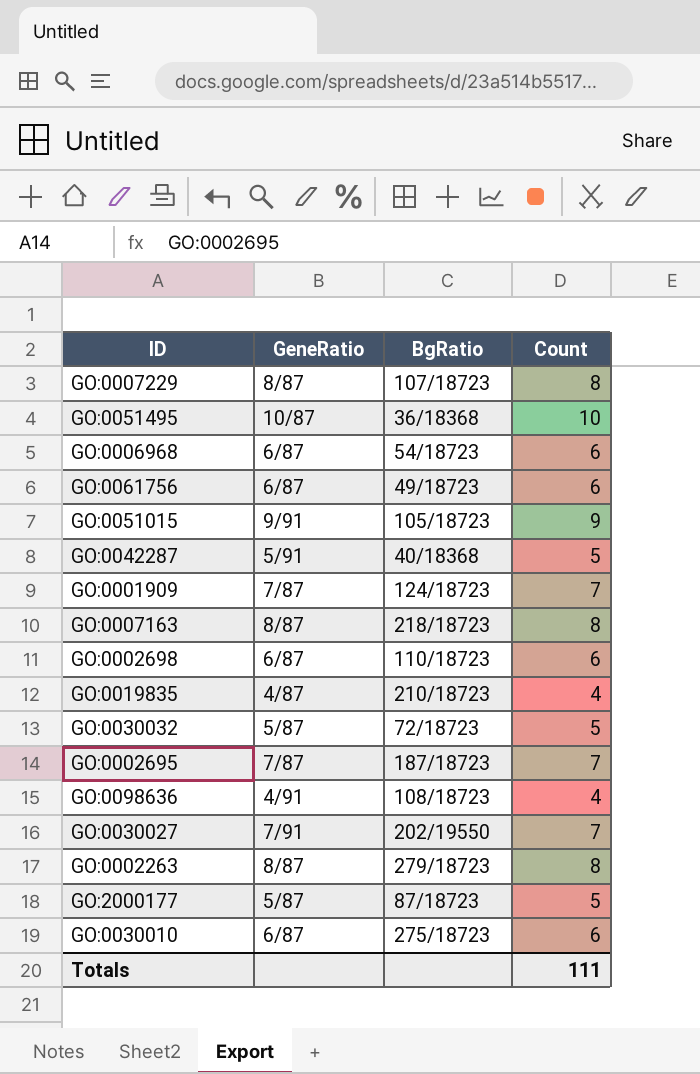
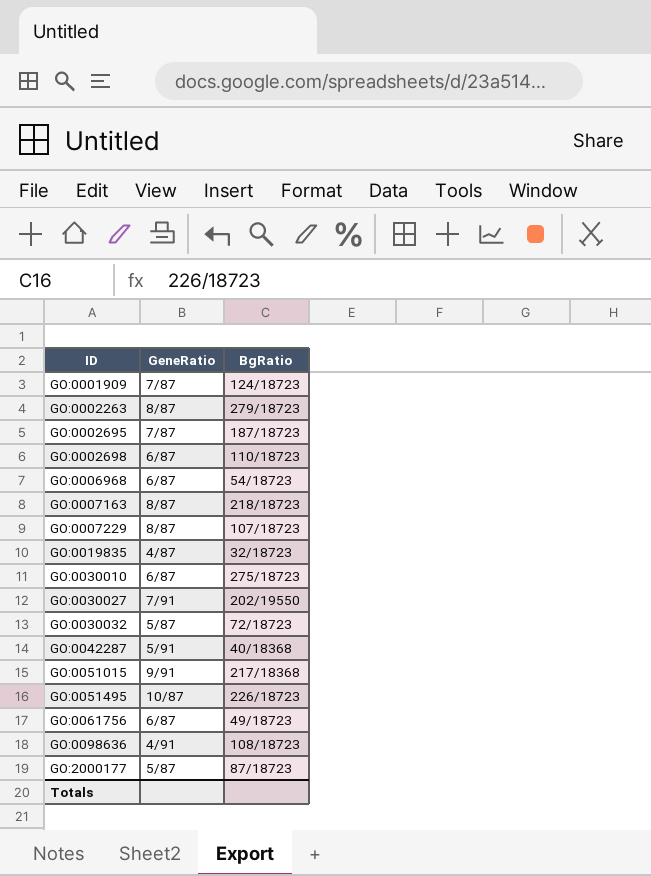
row order: none -> ID ascending
column Count | position: 4 -> none
GO:0019835 | BgRatio: 210/18723 -> 32/18723
GO:0051015 | BgRatio: 105/18723 -> 217/18368
GO:0051495 | BgRatio: 36/18368 -> 226/18723

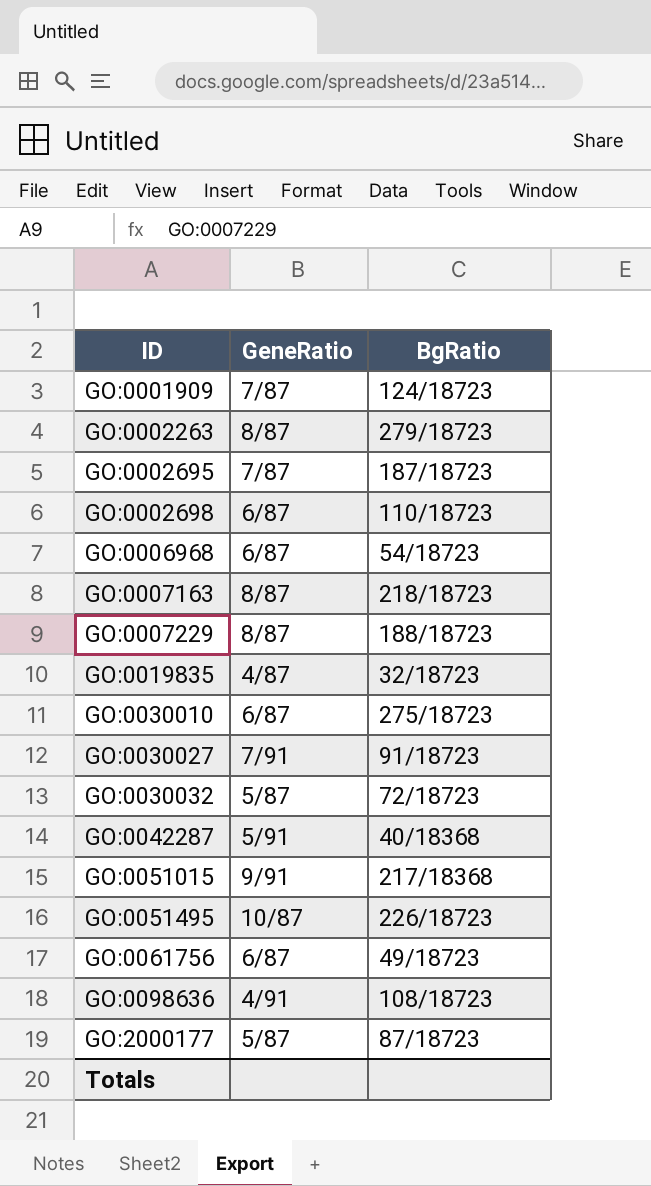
GO:0007229 | BgRatio: 107/18723 -> 188/18723
GO:0030027 | BgRatio: 202/19550 -> 91/18723

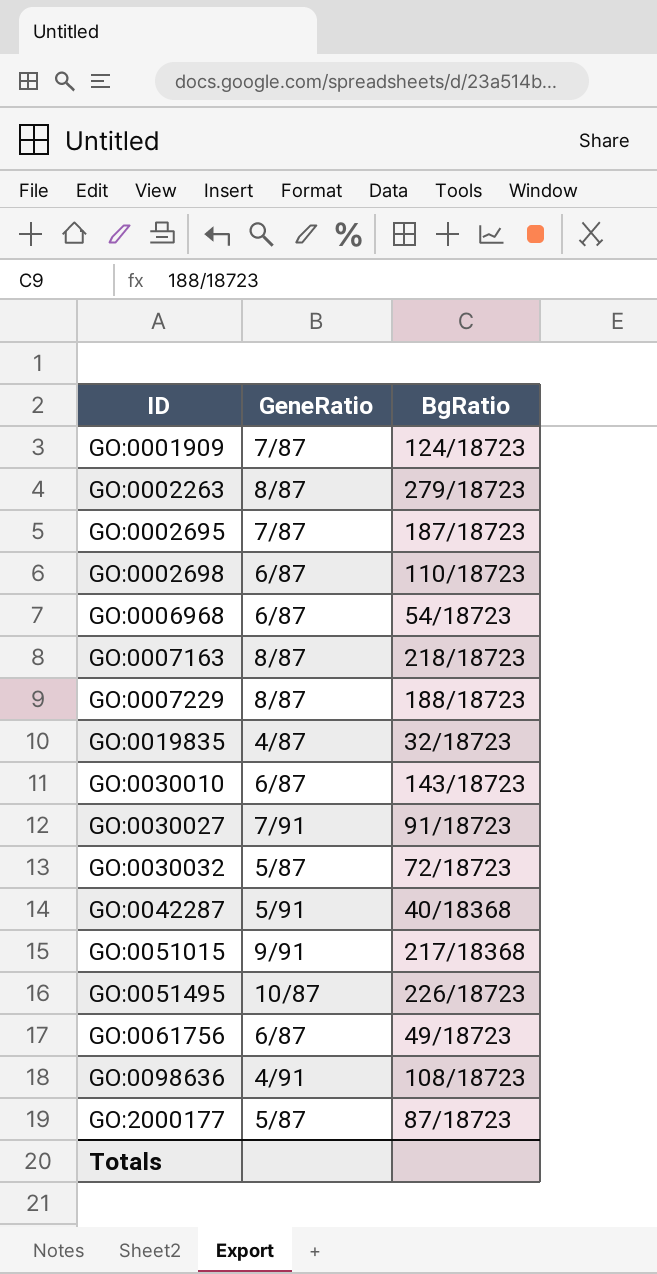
GO:0030010 | BgRatio: 275/18723 -> 143/18723

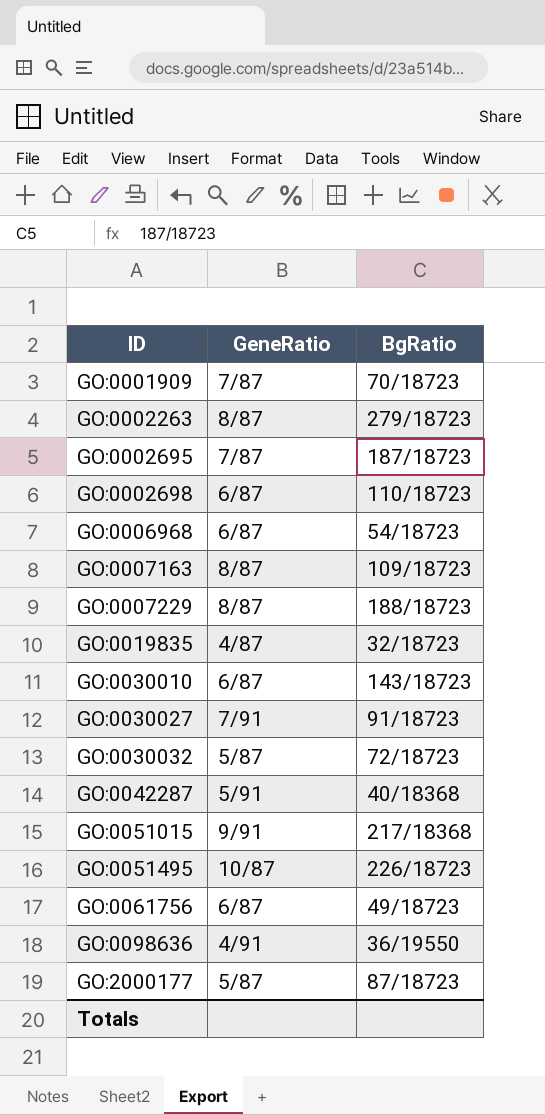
GO:0001909 | BgRatio: 124/18723 -> 70/18723
GO:0007163 | BgRatio: 218/18723 -> 109/18723
GO:0098636 | BgRatio: 108/18723 -> 36/19550

